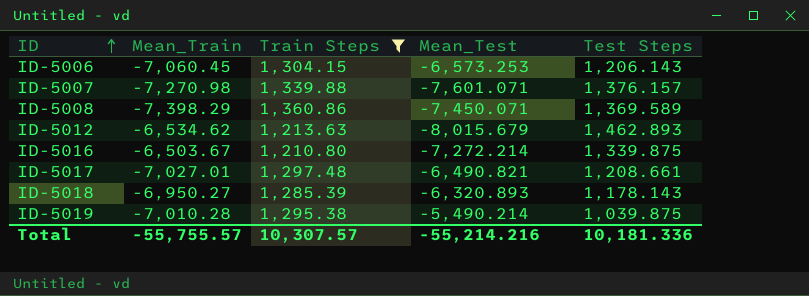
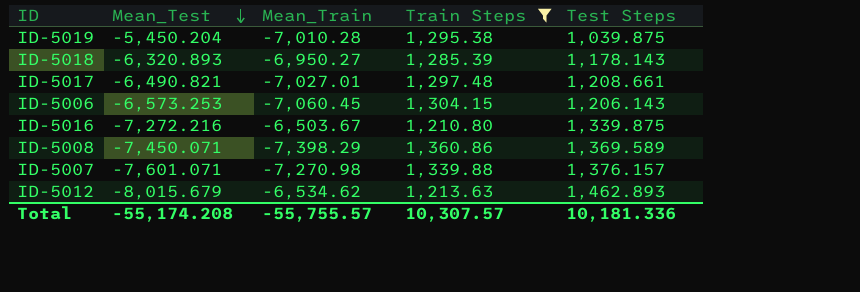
row order: ID ascending -> Mean_Test descending
column Mean_Test | position: 4 -> 2
ID-5019 | Mean_Test: -5,490.214 -> -5,450.204
ID-5016 | Mean_Test: -7,272.214 -> -7,272.216
Total | Mean_Test: -55,214.216 -> -55,174.208

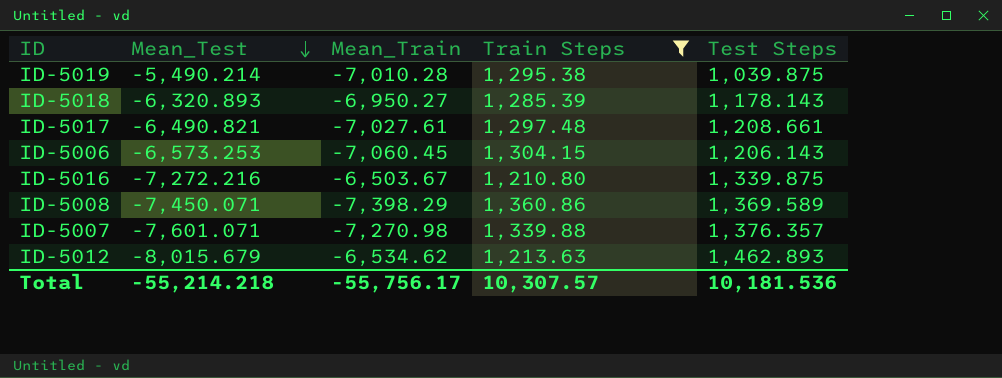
ID-5019 | Mean_Test: -5,450.204 -> -5,490.214
ID-5017 | Mean_Train: -7,027.01 -> -7,027.61
ID-5007 | Test Steps: 1,376.157 -> 1,376.357
Total | Mean_Test: -55,174.208 -> -55,214.218
Total | Mean_Train: -55,755.57 -> -55,756.17
Total | Test Steps: 10,181.336 -> 10,181.536

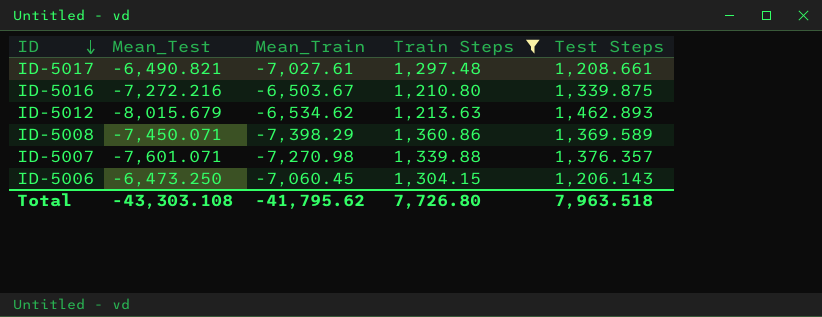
row order: Mean_Test descending -> ID descending
row ID-5019: -5,490.214 | -7,010.28 | 1,295.38 | 1,039.875 -> none
row ID-5018: -6,320.893 | -6,950.27 | 1,285.39 | 1,178.143 -> none
ID-5006 | Mean_Test: -6,573.253 -> -6,473.250
Total | Mean_Test: -55,214.218 -> -43,303.108
Total | Mean_Train: -55,756.17 -> -41,795.62
Total | Train Steps: 10,307.57 -> 7,726.80
Total | Test Steps: 10,181.536 -> 7,963.518

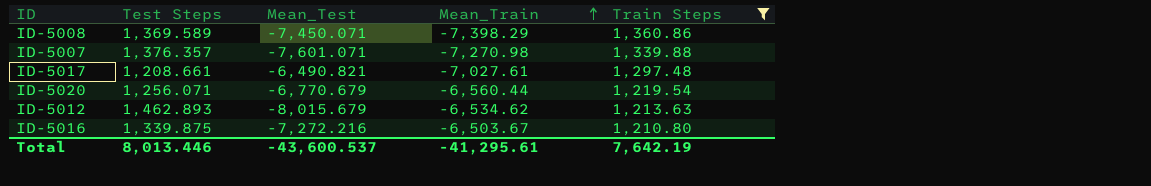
row order: ID descending -> Mean_Train ascending
column Test Steps | position: 5 -> 2
row ID-5006: -6,473.250 | -7,060.45 | 1,304.15 | 1,206.143 -> none
row ID-5020: none -> 1,256.071 | -6,770.679 | -6,560.44 | 1,219.54
Total | Test Steps: 7,963.518 -> 8,013.446
Total | Mean_Test: -43,303.108 -> -43,600.537
Total | Mean_Train: -41,795.62 -> -41,295.61
Total | Train Steps: 7,726.80 -> 7,642.19

